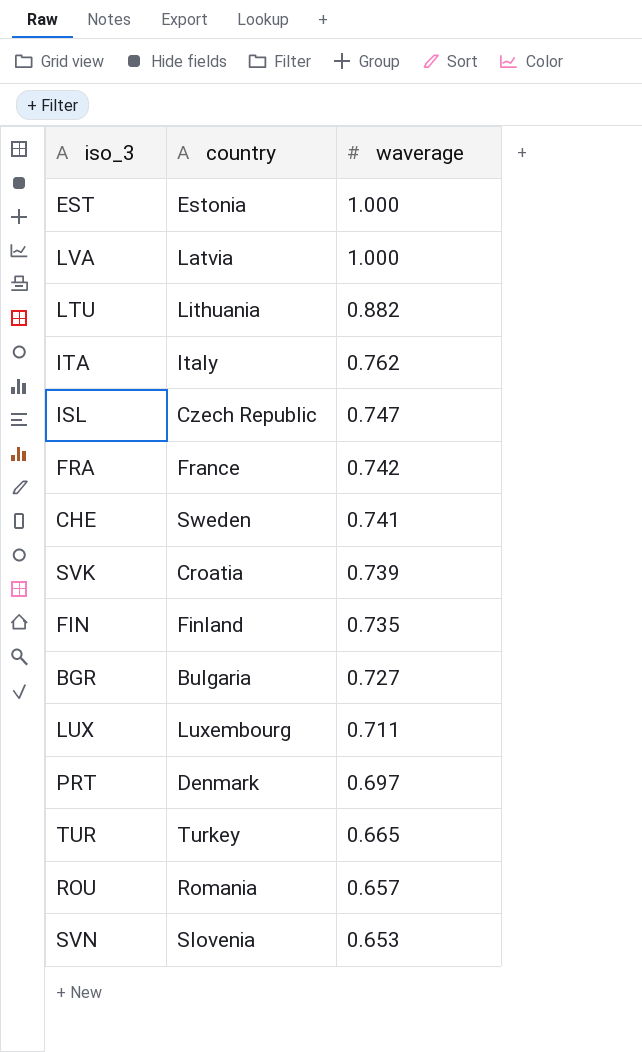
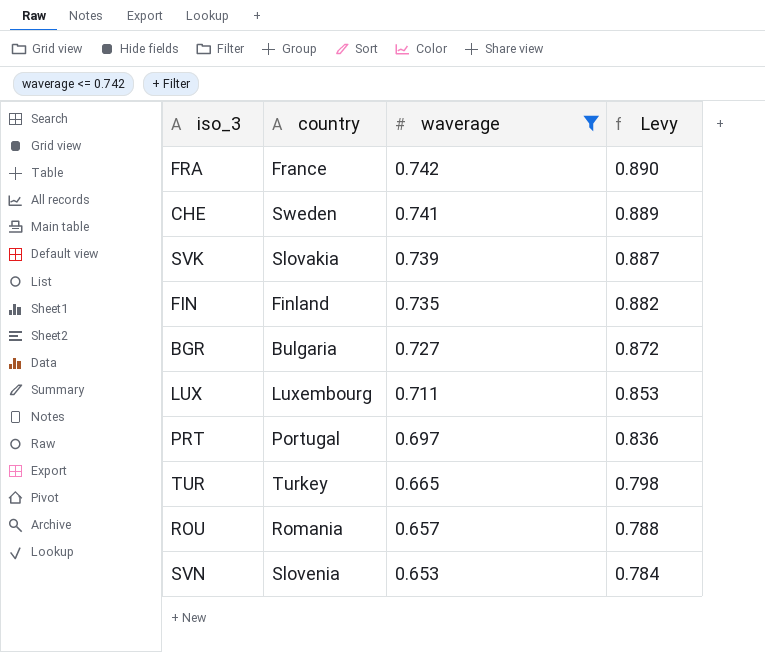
filter: none -> waverage <= 0.742
column Levy | formula: none -> [waverage] * 1.2
SVK | country: Croatia -> Slovakia
PRT | country: Denmark -> Portugal

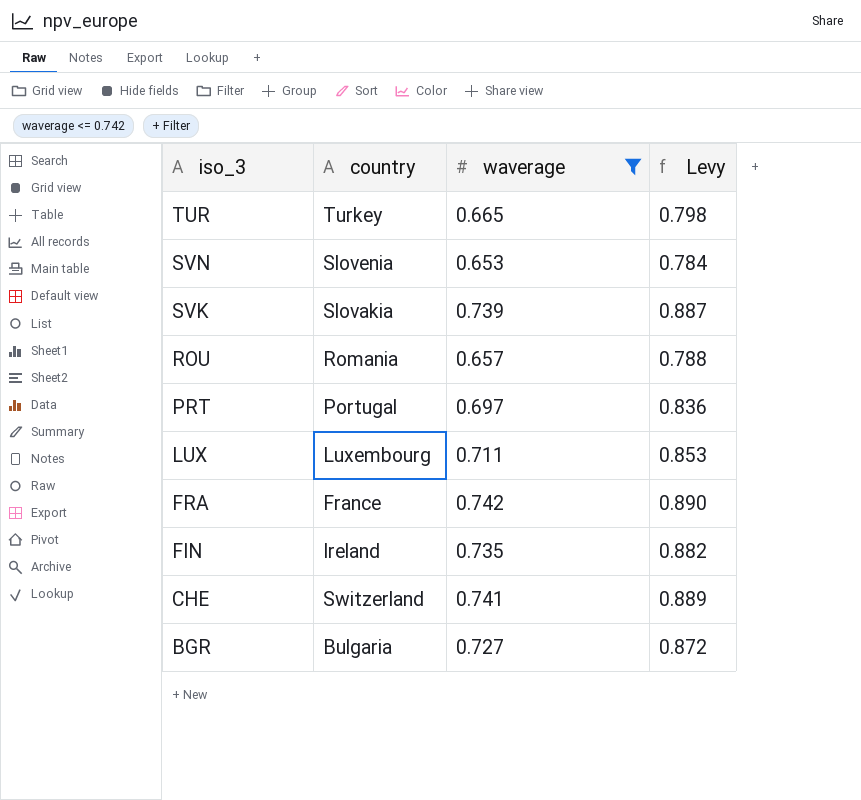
row order: waverage descending -> iso_3 descending
FIN | country: Finland -> Ireland
CHE | country: Sweden -> Switzerland

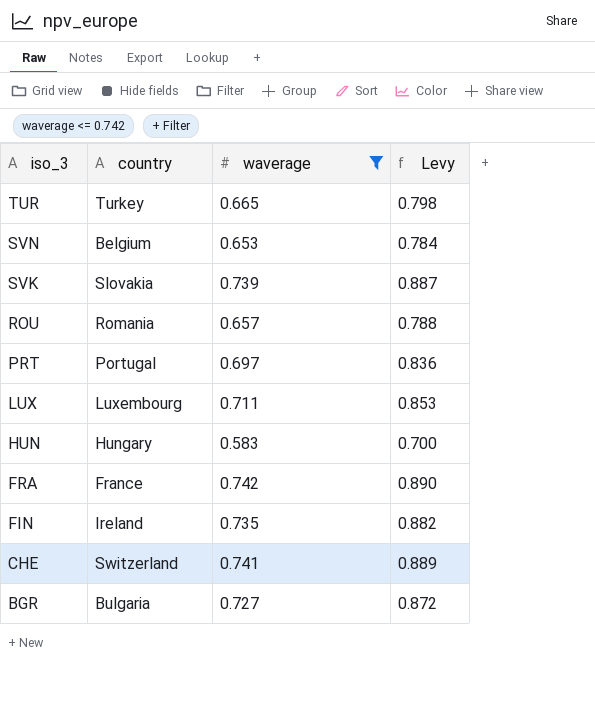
SVN | country: Slovenia -> Belgium
row HUN: none -> Hungary | 0.583 | 0.700

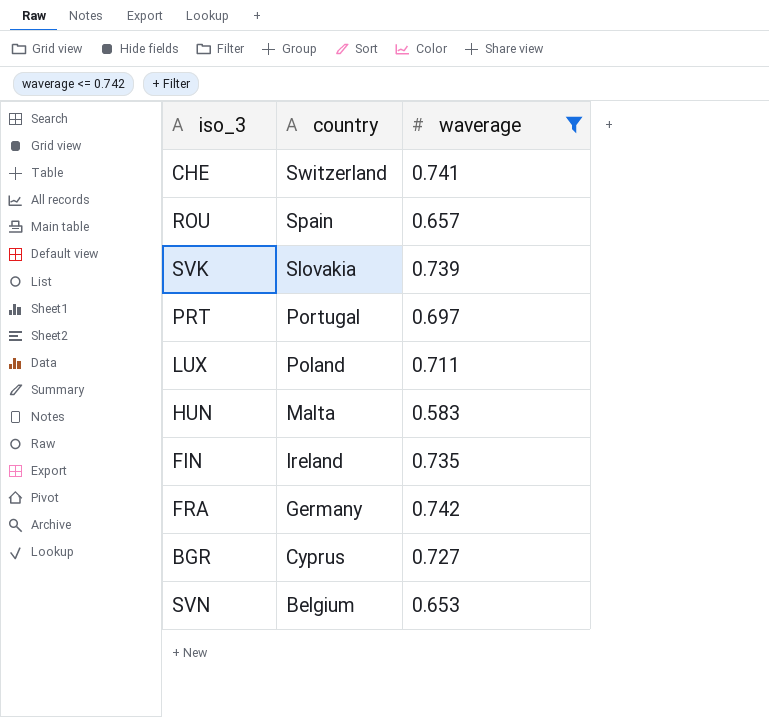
row order: iso_3 descending -> country descending
column Levy | formula: [waverage] * 1.2 -> none
row TUR: Turkey | 0.665 | 0.798 -> none
ROU | country: Romania -> Spain
LUX | country: Luxembourg -> Poland
HUN | country: Hungary -> Malta
FRA | country: France -> Germany
BGR | country: Bulgaria -> Cyprus

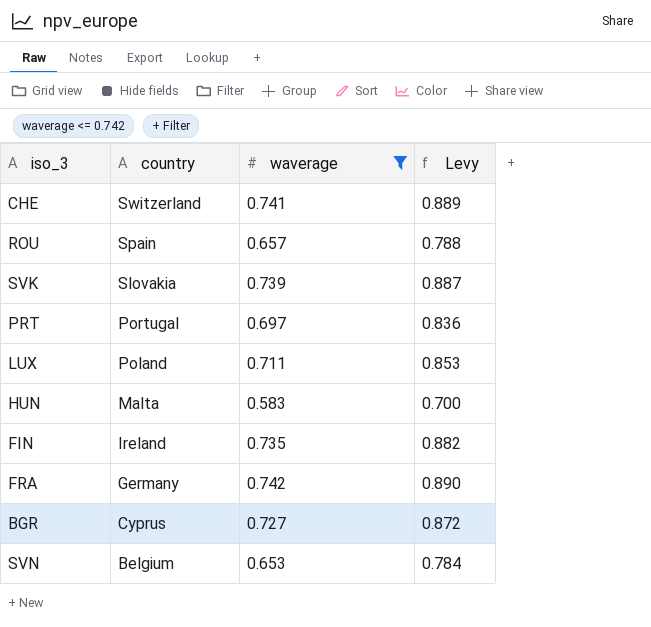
column Levy | formula: none -> [waverage] * 1.2

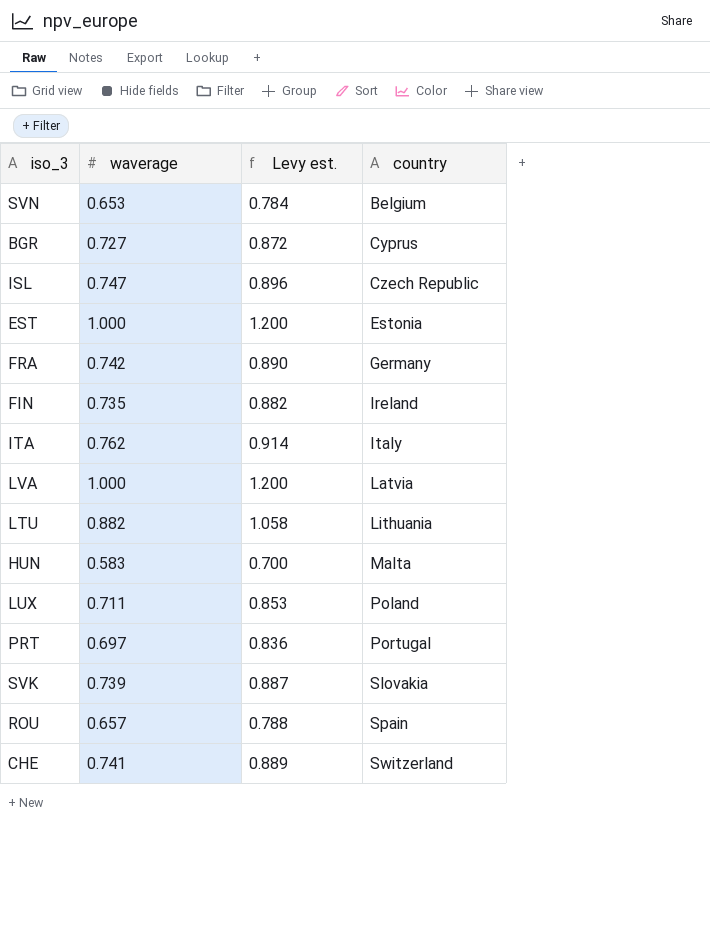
filter: waverage <= 0.742 -> none
row order: country descending -> country ascending
column name: Levy -> Levy est.
column country | position: 2 -> 4

